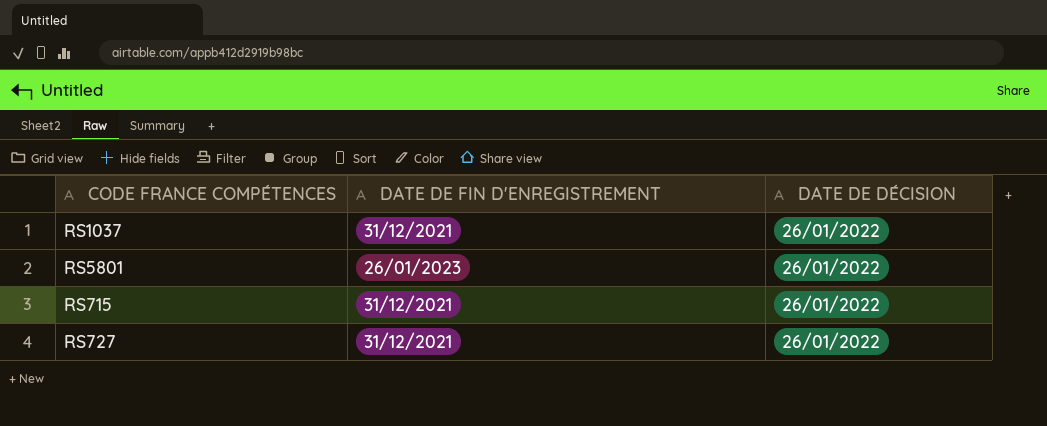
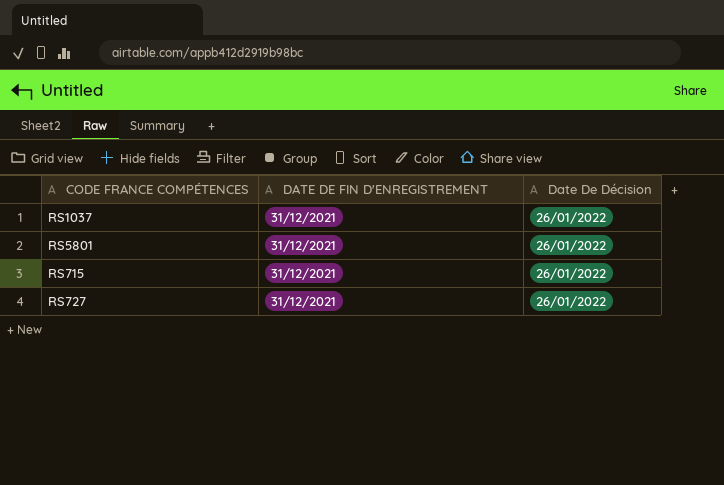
column name: DATE DE DÉCISION -> Date De Décision
RS5801 | DATE DE FIN D'ENREGISTREMENT: 26/01/2023 -> 31/12/2021

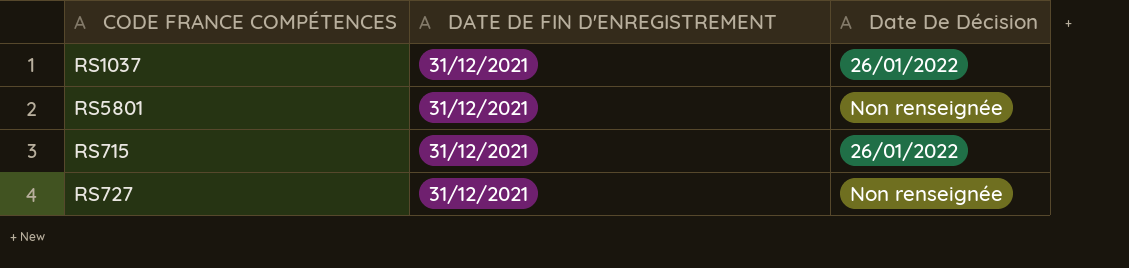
RS5801 | Date De Décision: 26/01/2022 -> Non renseignée
RS727 | Date De Décision: 26/01/2022 -> Non renseignée

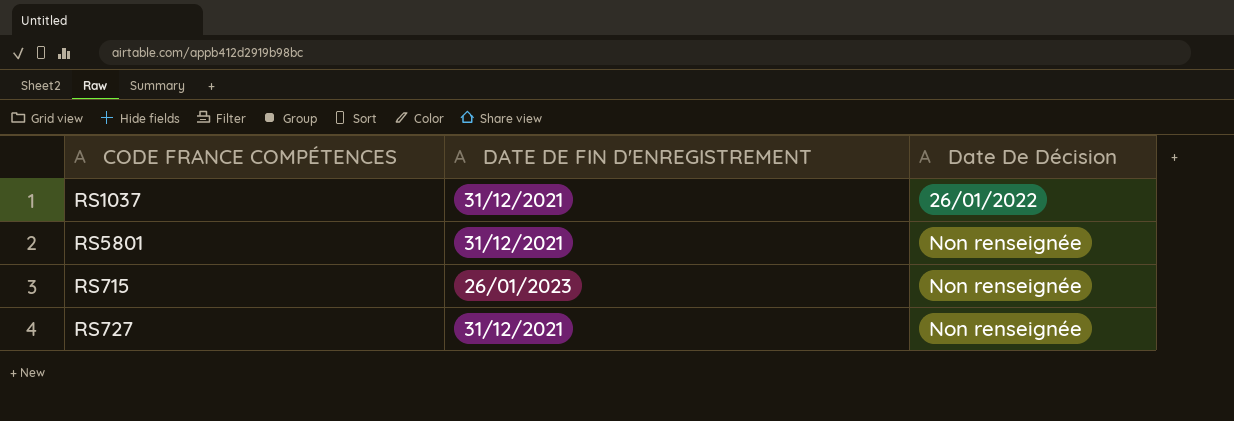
RS715 | DATE DE FIN D'ENREGISTREMENT: 31/12/2021 -> 26/01/2023
RS715 | Date De Décision: 26/01/2022 -> Non renseignée

